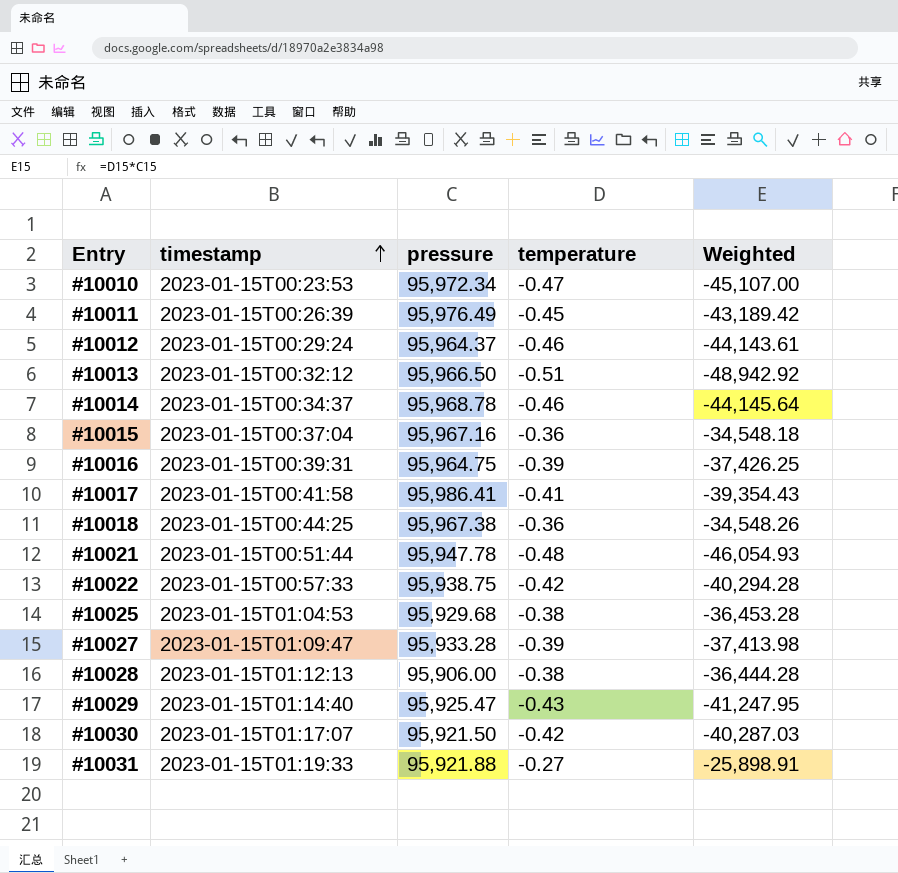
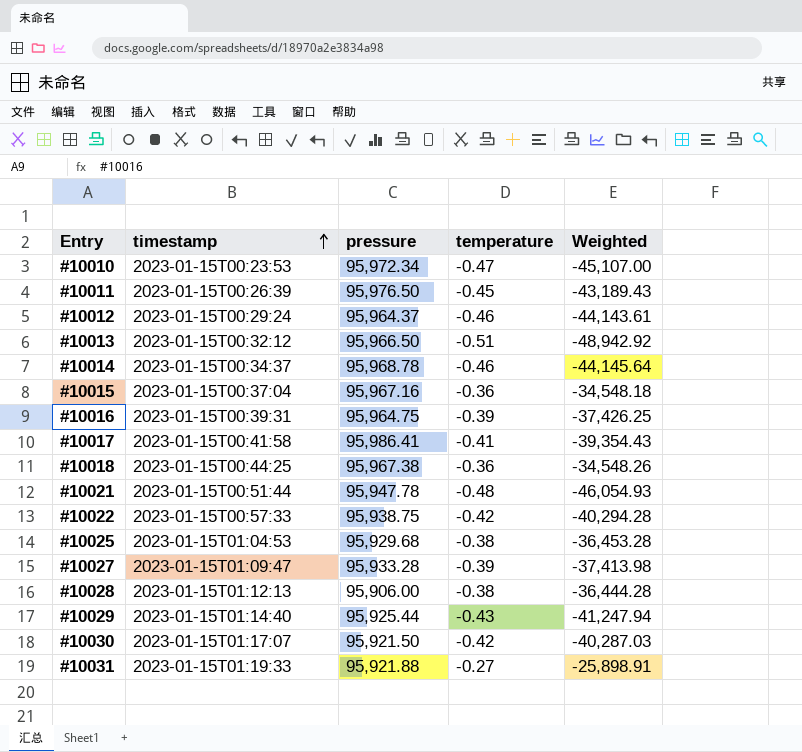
#10011 | pressure: 95,976.49 -> 95,976.50
#10011 | Weighted: -43,189.42 -> -43,189.43
#10029 | pressure: 95,925.47 -> 95,925.44
#10029 | Weighted: -41,247.95 -> -41,247.94

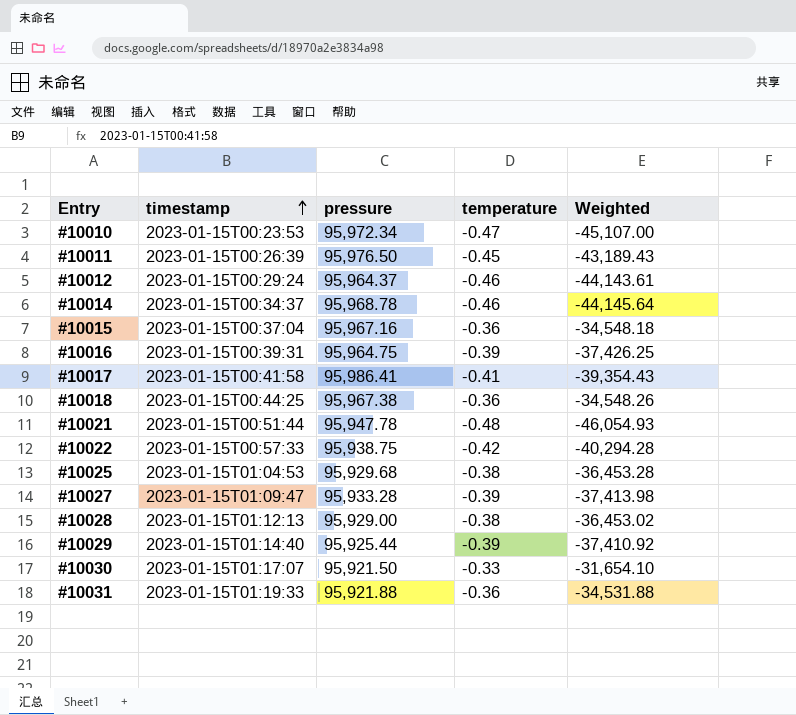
row #10013: 2023-01-15T00:32:12 | 95,966.50 | -0.51 | -48,942.92 -> none
#10028 | pressure: 95,906.00 -> 95,929.00
#10028 | Weighted: -36,444.28 -> -36,453.02
#10029 | temperature: -0.43 -> -0.39
#10029 | Weighted: -41,247.94 -> -37,410.92
#10030 | temperature: -0.42 -> -0.33
#10030 | Weighted: -40,287.03 -> -31,654.10
#10031 | temperature: -0.27 -> -0.36
#10031 | Weighted: -25,898.91 -> -34,531.88

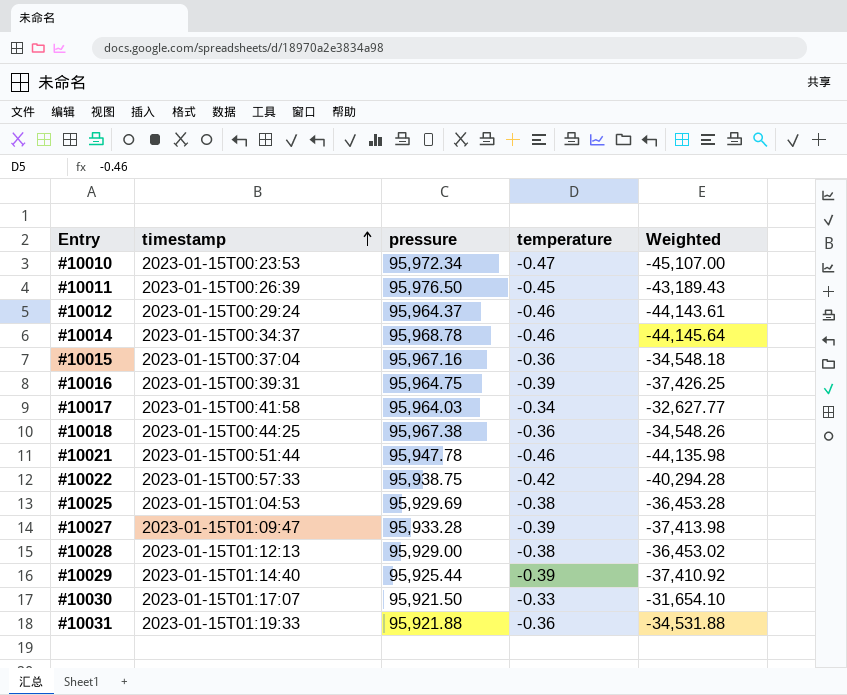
#10017 | pressure: 95,986.41 -> 95,964.03
#10017 | temperature: -0.41 -> -0.34
#10017 | Weighted: -39,354.43 -> -32,627.77
#10021 | temperature: -0.48 -> -0.46
#10021 | Weighted: -46,054.93 -> -44,135.98
#10025 | pressure: 95,929.68 -> 95,929.69

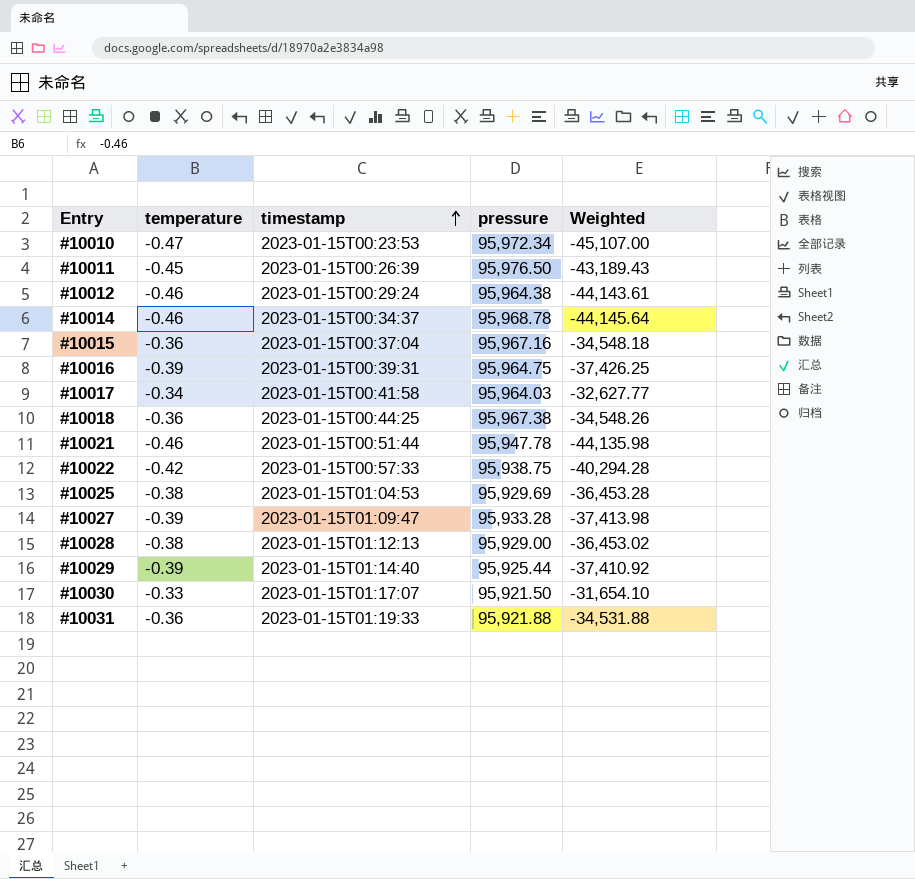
column temperature | position: 4 -> 2
#10012 | pressure: 95,964.37 -> 95,964.38

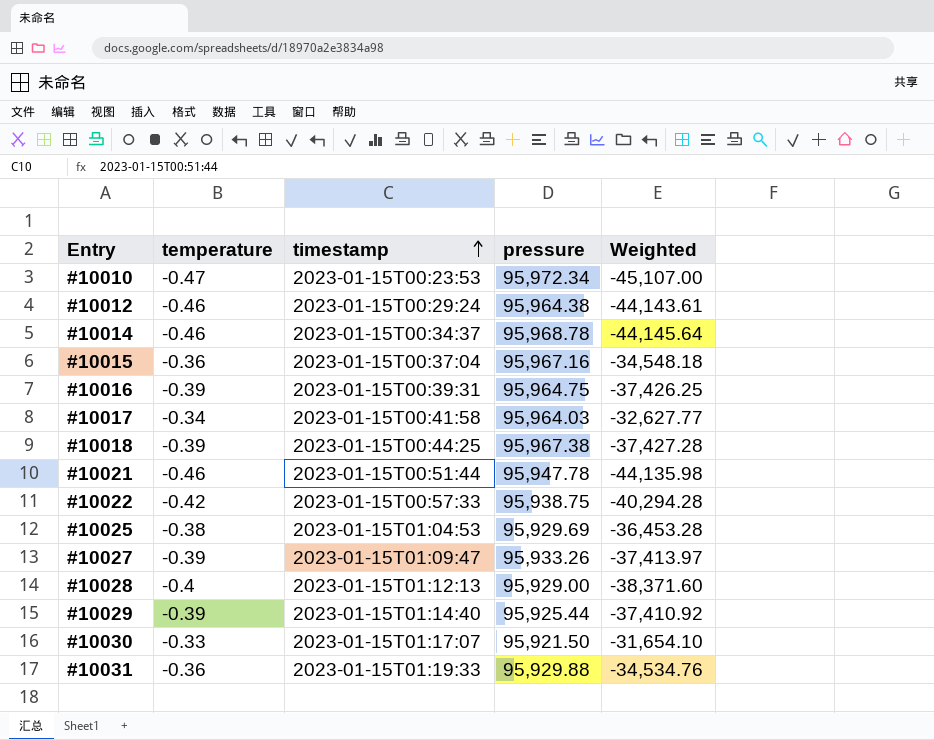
row #10011: -0.45 | 2023-01-15T00:26:39 | 95,976.50 | -43,189.43 -> none
#10018 | temperature: -0.36 -> -0.39
#10018 | Weighted: -34,548.26 -> -37,427.28
#10027 | pressure: 95,933.28 -> 95,933.26
#10027 | Weighted: -37,413.98 -> -37,413.97
#10028 | temperature: -0.38 -> -0.4
#10028 | Weighted: -36,453.02 -> -38,371.60
#10031 | pressure: 95,921.88 -> 95,929.88
#10031 | Weighted: -34,531.88 -> -34,534.76

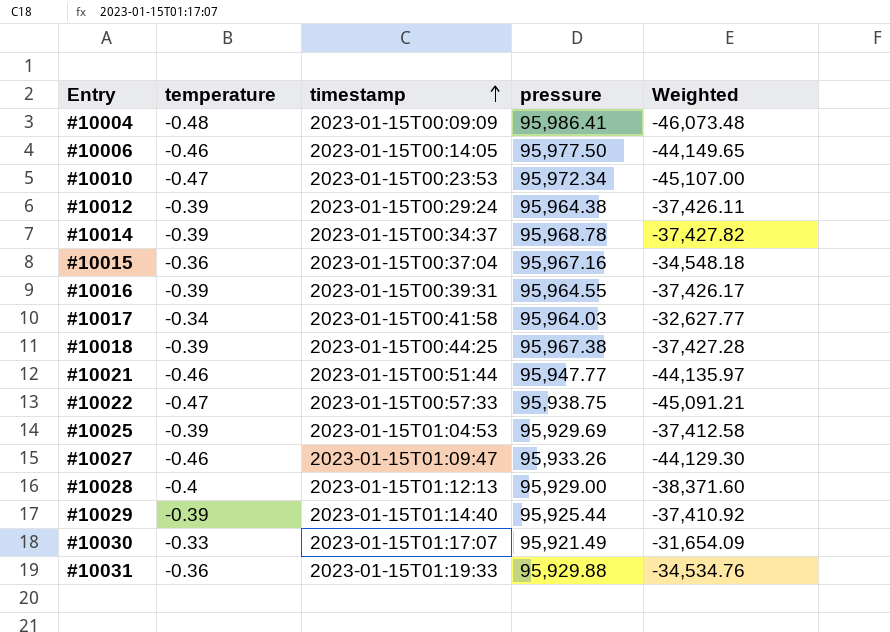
row #10004: none -> -0.48 | 2023-01-15T00:09:09 | 95,986.41 | -46,073.48
row #10006: none -> -0.46 | 2023-01-15T00:14:05 | 95,977.50 | -44,149.65
#10012 | temperature: -0.46 -> -0.39
#10012 | Weighted: -44,143.61 -> -37,426.11
#10014 | temperature: -0.46 -> -0.39
#10014 | Weighted: -44,145.64 -> -37,427.82
#10016 | pressure: 95,964.75 -> 95,964.55
#10016 | Weighted: -37,426.25 -> -37,426.17
#10021 | pressure: 95,947.78 -> 95,947.77
#10021 | Weighted: -44,135.98 -> -44,135.97
#10022 | temperature: -0.42 -> -0.47
#10022 | Weighted: -40,294.28 -> -45,091.21
#10025 | temperature: -0.38 -> -0.39
#10025 | Weighted: -36,453.28 -> -37,412.58
#10027 | temperature: -0.39 -> -0.46
#10027 | Weighted: -37,413.97 -> -44,129.30
#10030 | pressure: 95,921.50 -> 95,921.49
#10030 | Weighted: -31,654.10 -> -31,654.09

